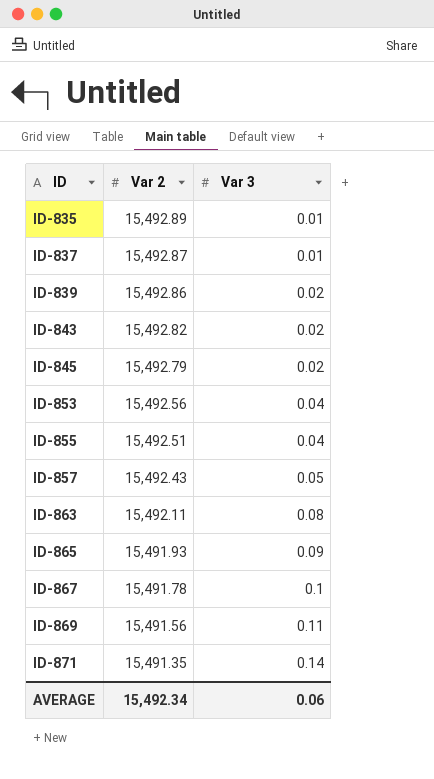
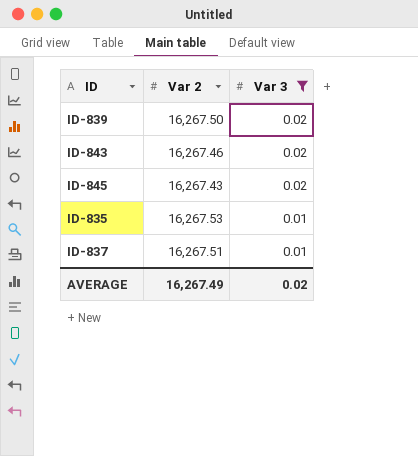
filter: none -> Var 3 <= 0.02
row order: ID ascending -> Var 3 descending
ID-839 | Var 2: 15,492.86 -> 16,267.50
ID-843 | Var 2: 15,492.82 -> 16,267.46
ID-845 | Var 2: 15,492.79 -> 16,267.43
ID-835 | Var 2: 15,492.89 -> 16,267.53
ID-837 | Var 2: 15,492.87 -> 16,267.51
AVERAGE | Var 2: 15,492.34 -> 16,267.49
AVERAGE | Var 3: 0.06 -> 0.02

